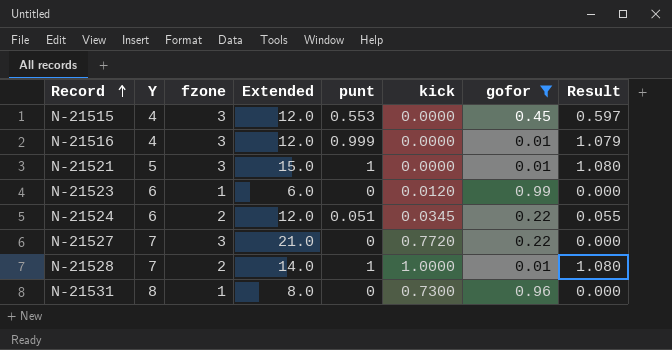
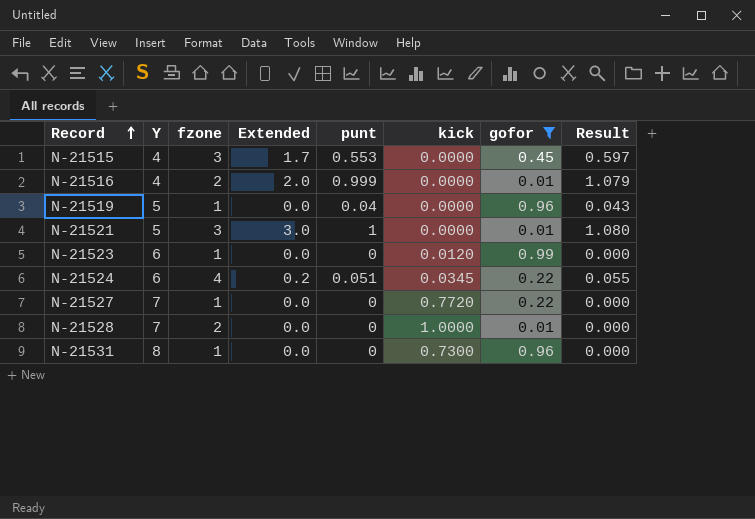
column Extended | formula: [Y] * [fzone] -> [fzone] * [punt]
N-21516 | fzone: 3 -> 2
row N-21519: none -> 5 | 1 | 0.0 | 0.04 | 0.0000 | 0.96 | 0.043
N-21524 | fzone: 2 -> 4
N-21527 | fzone: 3 -> 1
N-21528 | punt: 1 -> 0
N-21528 | Result: 1.080 -> 0.000

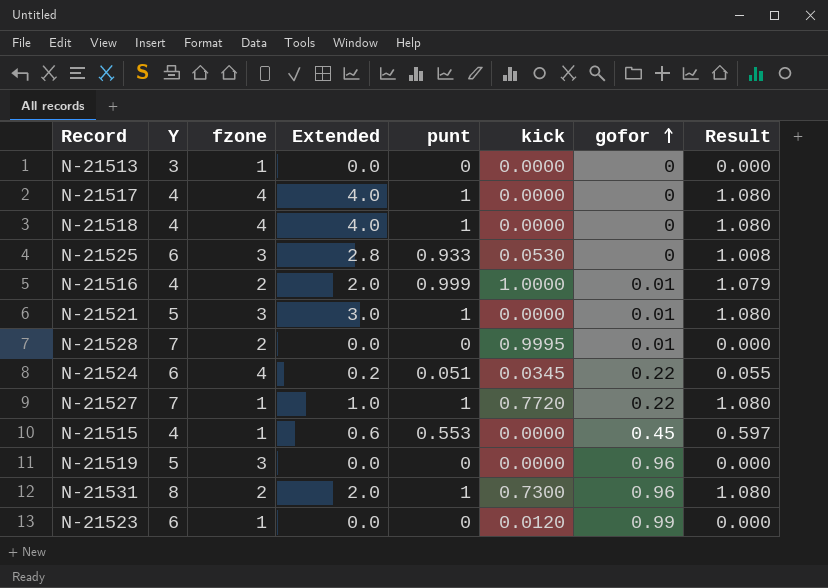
filter: gofor != 0 -> none
row order: Record ascending -> gofor ascending
N-21516 | kick: 0.0000 -> 1.0000
N-21528 | kick: 1.0000 -> 0.9995
N-21527 | Extended: 0.0 -> 1.0
N-21527 | punt: 0 -> 1
N-21527 | Result: 0.000 -> 1.080
N-21515 | fzone: 3 -> 1
N-21515 | Extended: 1.7 -> 0.6
N-21519 | fzone: 1 -> 3
N-21519 | punt: 0.04 -> 0
N-21519 | Result: 0.043 -> 0.000
N-21531 | fzone: 1 -> 2
N-21531 | Extended: 0.0 -> 2.0
N-21531 | punt: 0 -> 1
N-21531 | Result: 0.000 -> 1.080

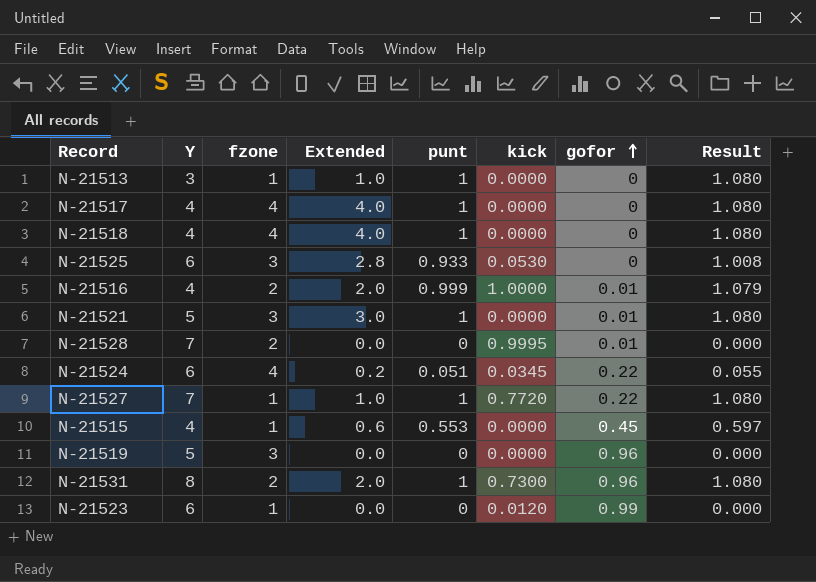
N-21513 | Extended: 0.0 -> 1.0
N-21513 | punt: 0 -> 1
N-21513 | Result: 0.000 -> 1.080

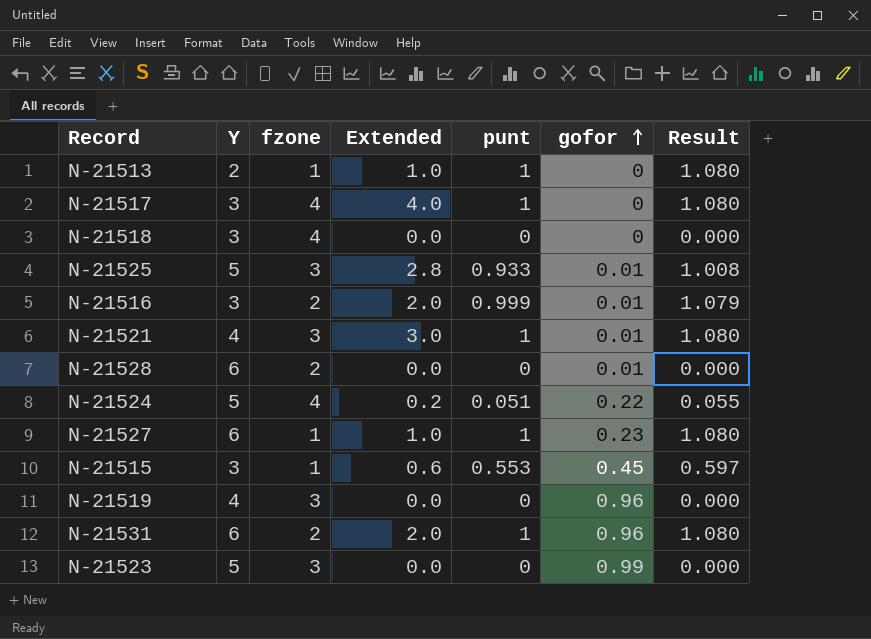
column kick | position: 6 -> none
N-21513 | Y: 3 -> 2
N-21517 | Y: 4 -> 3
N-21518 | Y: 4 -> 3
N-21518 | Extended: 4.0 -> 0.0
N-21518 | punt: 1 -> 0
N-21518 | Result: 1.080 -> 0.000
N-21525 | Y: 6 -> 5
N-21525 | gofor: 0 -> 0.01
N-21516 | Y: 4 -> 3
N-21521 | Y: 5 -> 4
N-21528 | Y: 7 -> 6
N-21524 | Y: 6 -> 5
N-21527 | Y: 7 -> 6
N-21527 | gofor: 0.22 -> 0.23
N-21515 | Y: 4 -> 3
N-21519 | Y: 5 -> 4
N-21531 | Y: 8 -> 6
N-21523 | Y: 6 -> 5
N-21523 | fzone: 1 -> 3

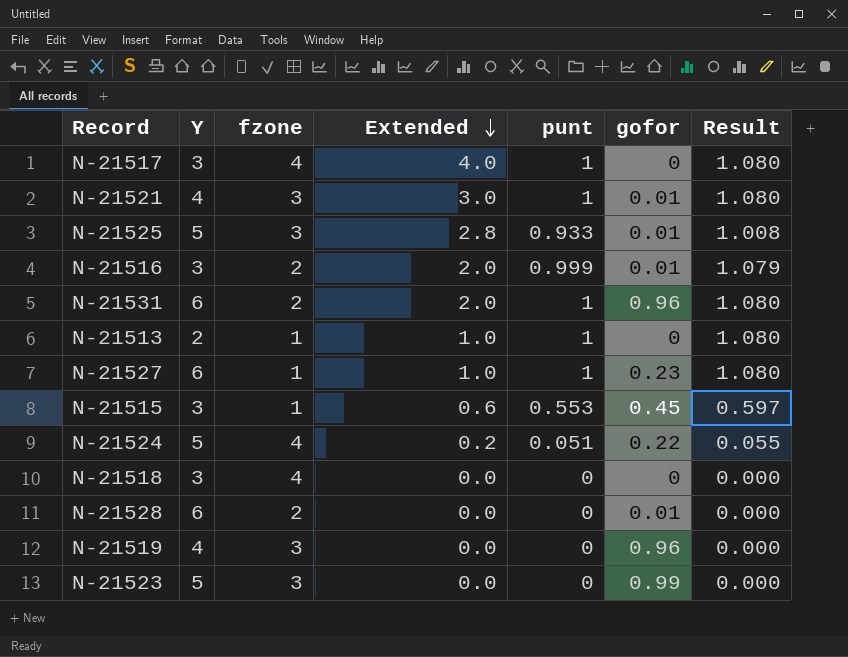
row order: gofor ascending -> Extended descending

